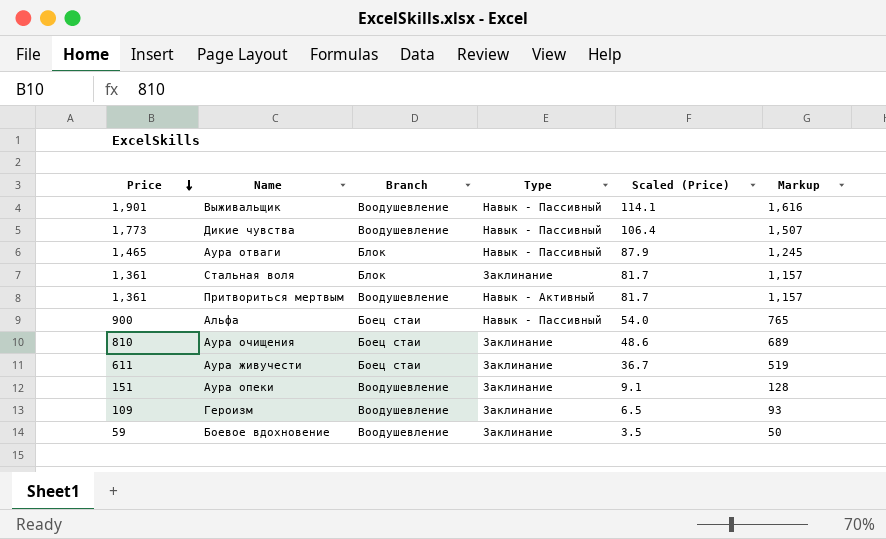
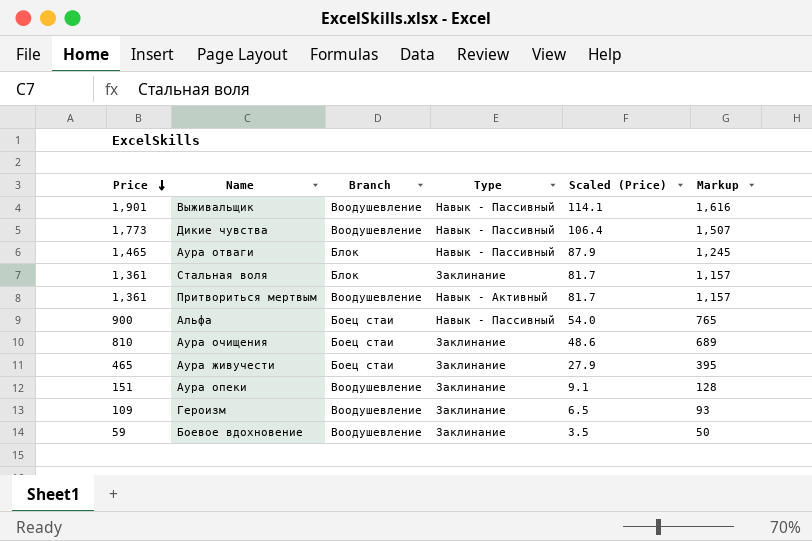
Аура живучести | Price: 611 -> 465
Аура живучести | Scaled (Price): 36.7 -> 27.9
Аура живучести | Markup: 519 -> 395

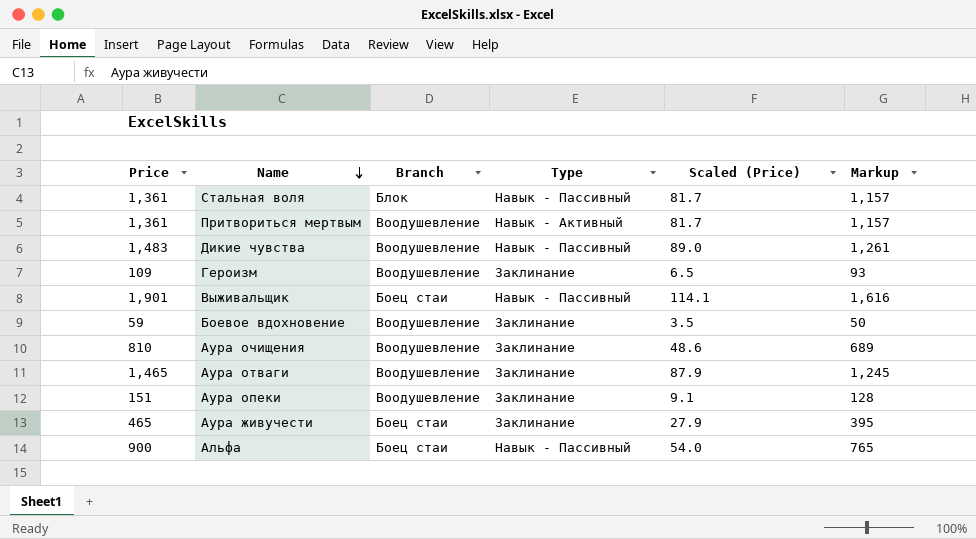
row order: Price descending -> Name descending
Стальная воля | Type: Заклинание -> Навык - Пассивный
Дикие чувства | Price: 1,773 -> 1,483
Дикие чувства | Scaled (Price): 106.4 -> 89.0
Дикие чувства | Markup: 1,507 -> 1,261
Выживальщик | Branch: Воодушевление -> Боец стаи
Аура очищения | Branch: Боец стаи -> Воодушевление
Аура отваги | Branch: Блок -> Воодушевление
Аура отваги | Type: Навык - Пассивный -> Заклинание

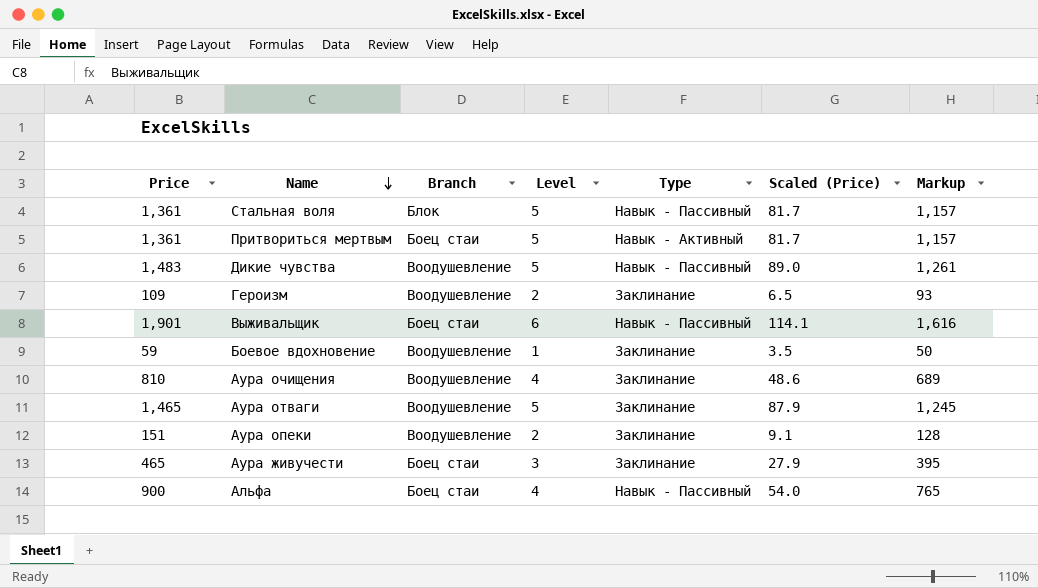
column Level | position: none -> 4
Притвориться мертвым | Branch: Воодушевление -> Боец стаи

